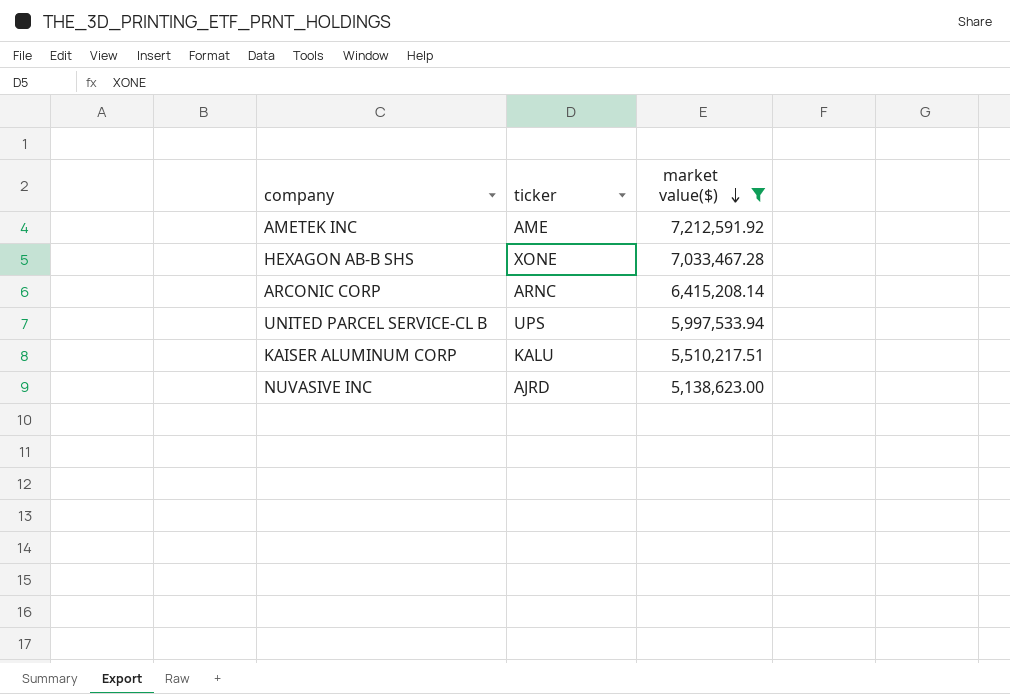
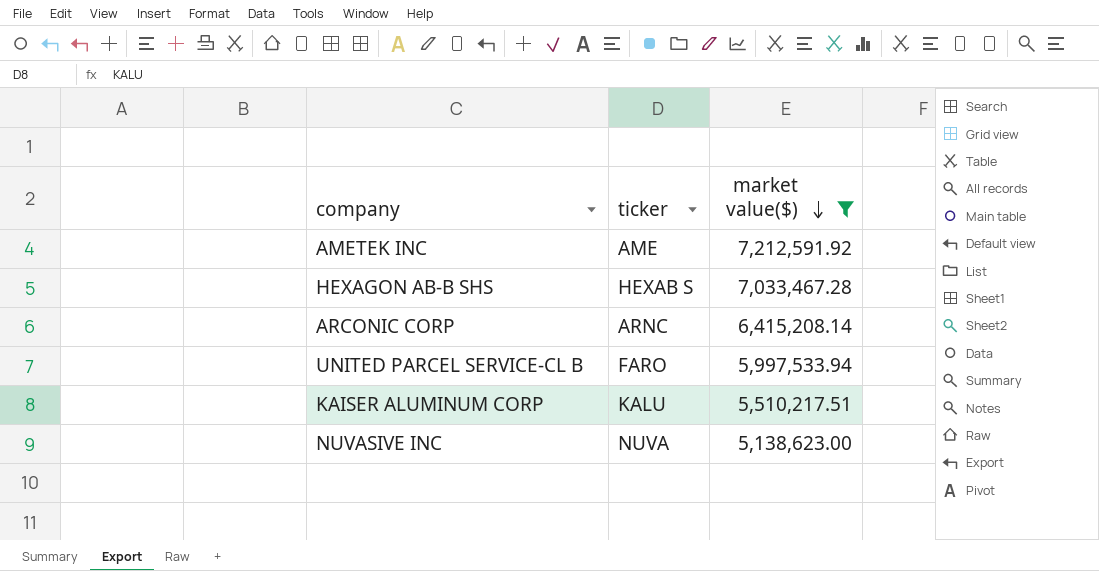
HEXAGON AB-B SHS | ticker: XONE -> HEXAB S
UNITED PARCEL SERVICE-CL B | ticker: UPS -> FARO
NUVASIVE INC | ticker: AJRD -> NUVA

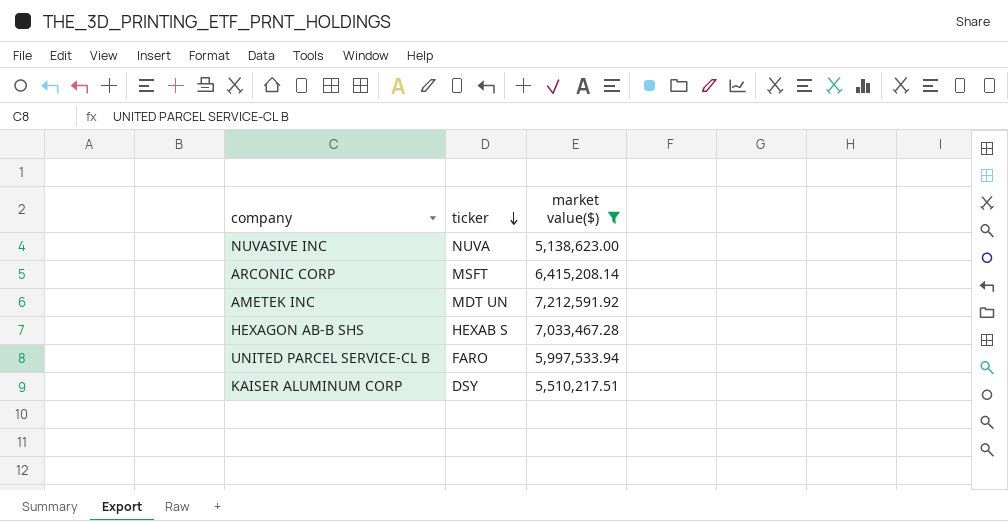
row order: market value($) descending -> ticker descending
ARCONIC CORP | ticker: ARNC -> MSFT
AMETEK INC | ticker: AME -> MDT UN
KAISER ALUMINUM CORP | ticker: KALU -> DSY

